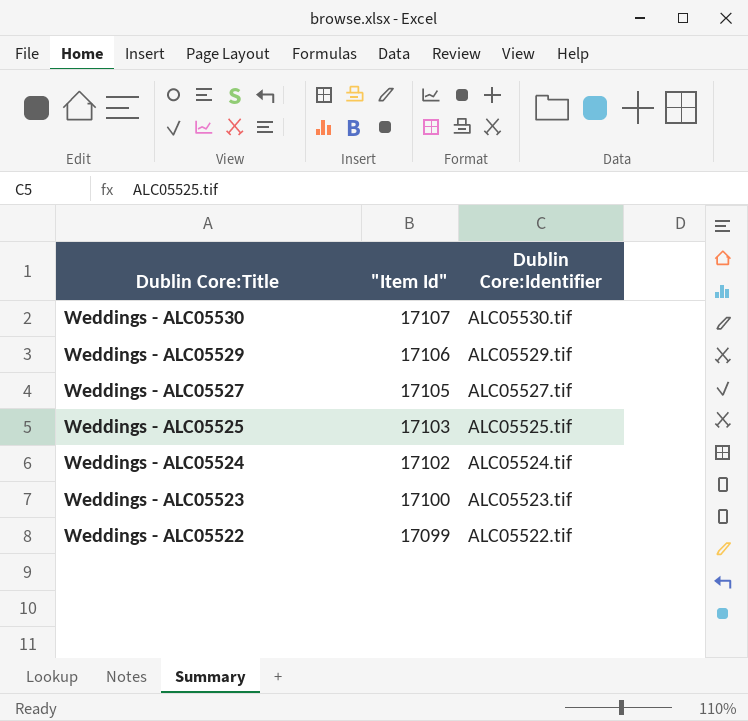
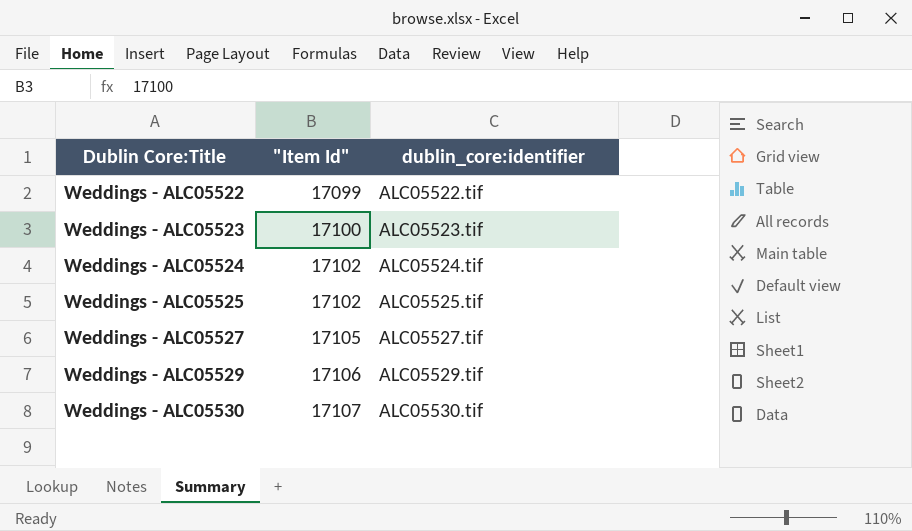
row order: Dublin Core:Title descending -> Dublin Core:Title ascending
column name: Dublin Core:Identifier -> dublin_core:identifier
Weddings - ALC05525 | "Item Id": 17103 -> 17102

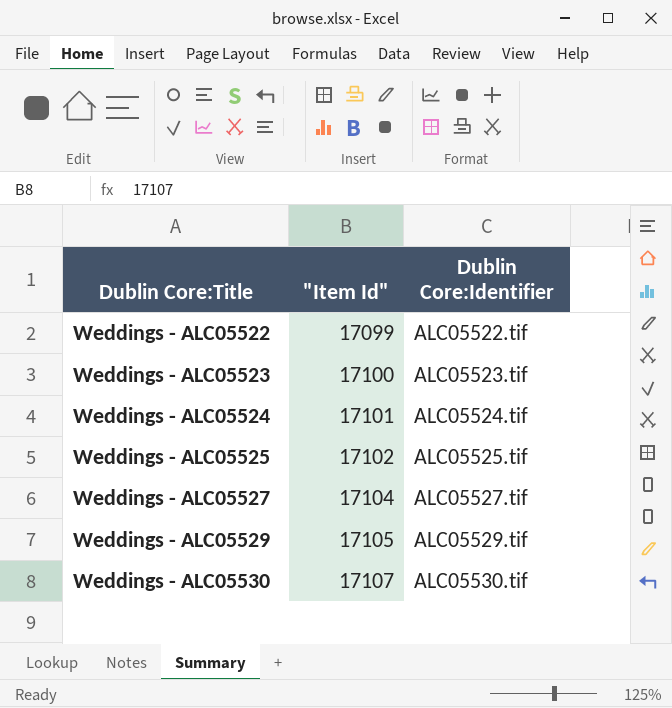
column name: dublin_core:identifier -> Dublin Core:Identifier
Weddings - ALC05524 | "Item Id": 17102 -> 17101
Weddings - ALC05527 | "Item Id": 17105 -> 17104
Weddings - ALC05529 | "Item Id": 17106 -> 17105

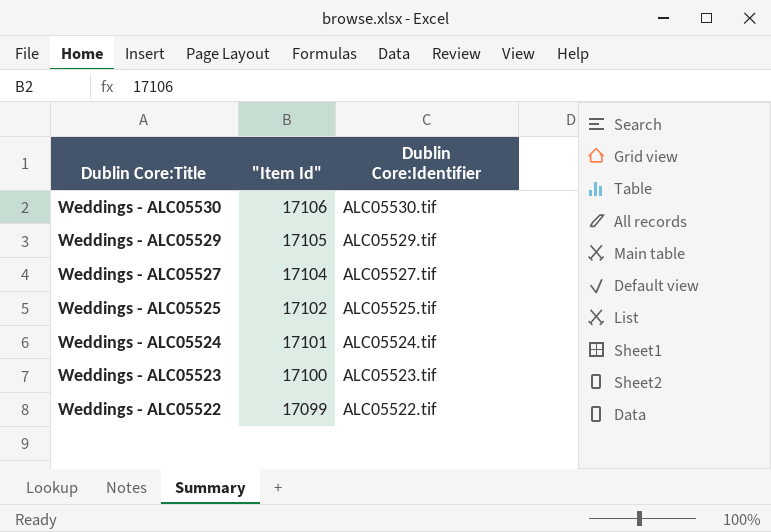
row order: Dublin Core:Title ascending -> Dublin Core:Title descending
Weddings - ALC05530 | "Item Id": 17107 -> 17106

